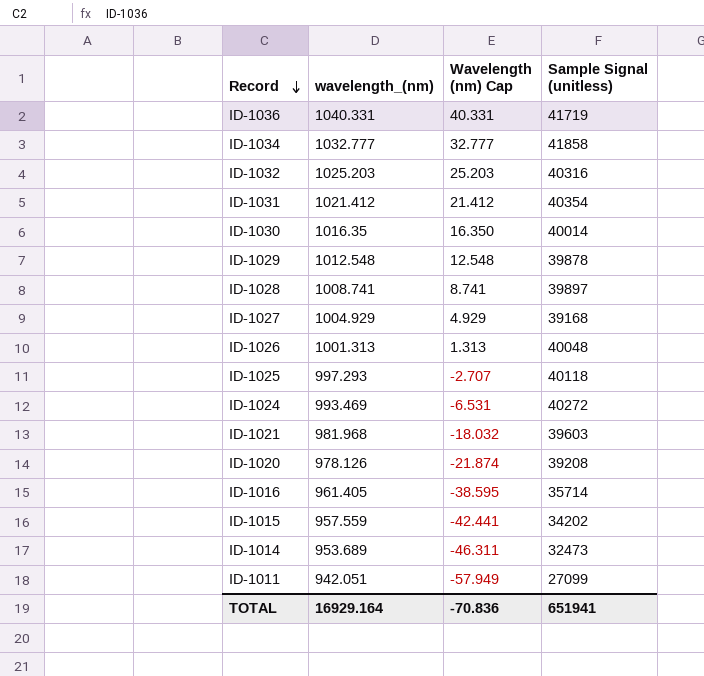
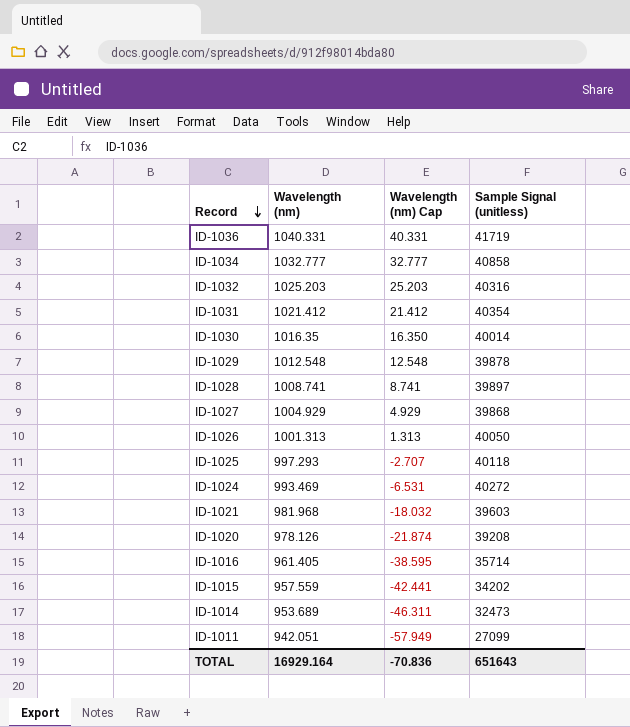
column name: wavelength_(nm) -> Wavelength (nm)
ID-1034 | Sample Signal (unitless): 41858 -> 40858
ID-1027 | Sample Signal (unitless): 39168 -> 39868
ID-1026 | Sample Signal (unitless): 40048 -> 40050
TOTAL | Sample Signal (unitless): 651941 -> 651643

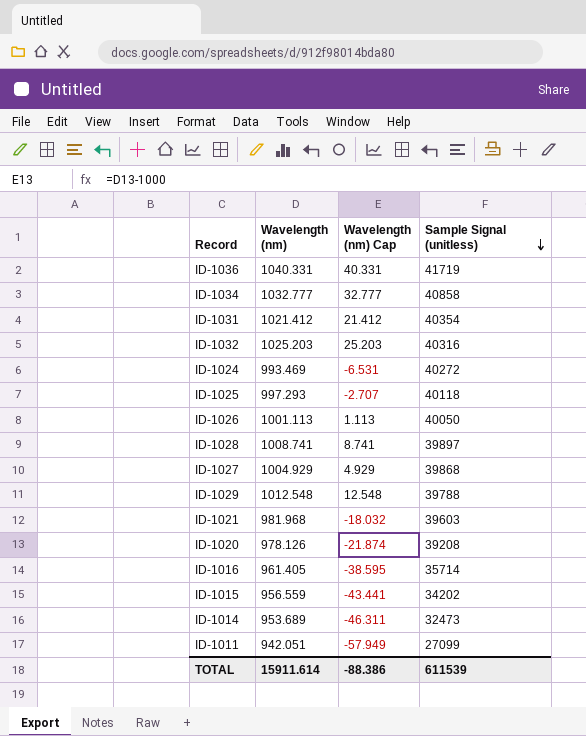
row order: Record descending -> Sample Signal (unitless) descending
row ID-1030: 1016.35 | 16.350 | 40014 -> none
ID-1026 | Wavelength (nm): 1001.313 -> 1001.113
ID-1026 | Wavelength (nm) Cap: 1.313 -> 1.113
ID-1029 | Sample Signal (unitless): 39878 -> 39788
ID-1015 | Wavelength (nm): 957.559 -> 956.559
ID-1015 | Wavelength (nm) Cap: -42.441 -> -43.441
TOTAL | Wavelength (nm): 16929.164 -> 15911.614
TOTAL | Wavelength (nm) Cap: -70.836 -> -88.386
TOTAL | Sample Signal (unitless): 651643 -> 611539

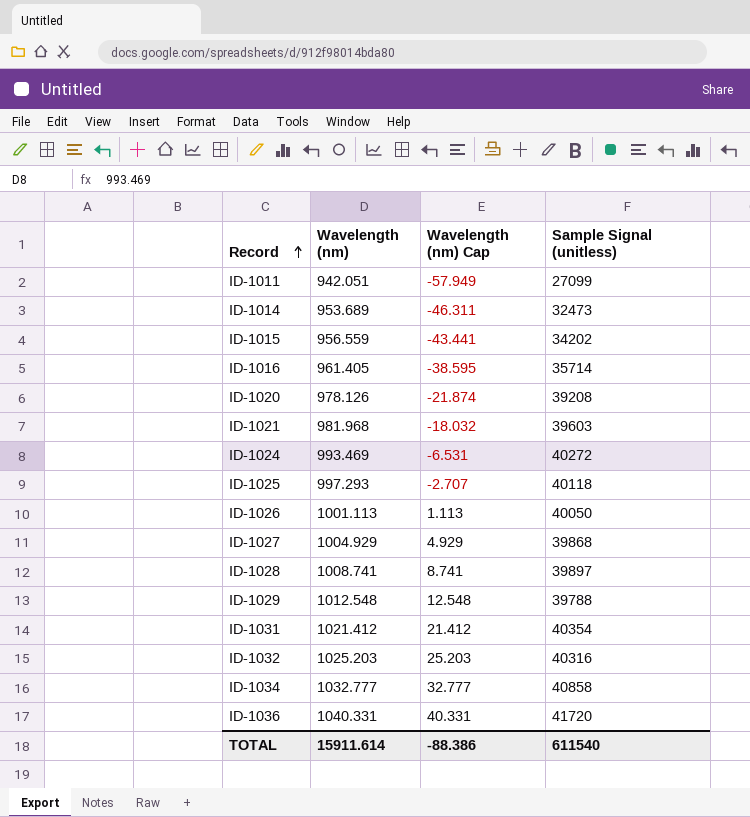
row order: Sample Signal (unitless) descending -> Record ascending
ID-1036 | Sample Signal (unitless): 41719 -> 41720
TOTAL | Sample Signal (unitless): 611539 -> 611540

